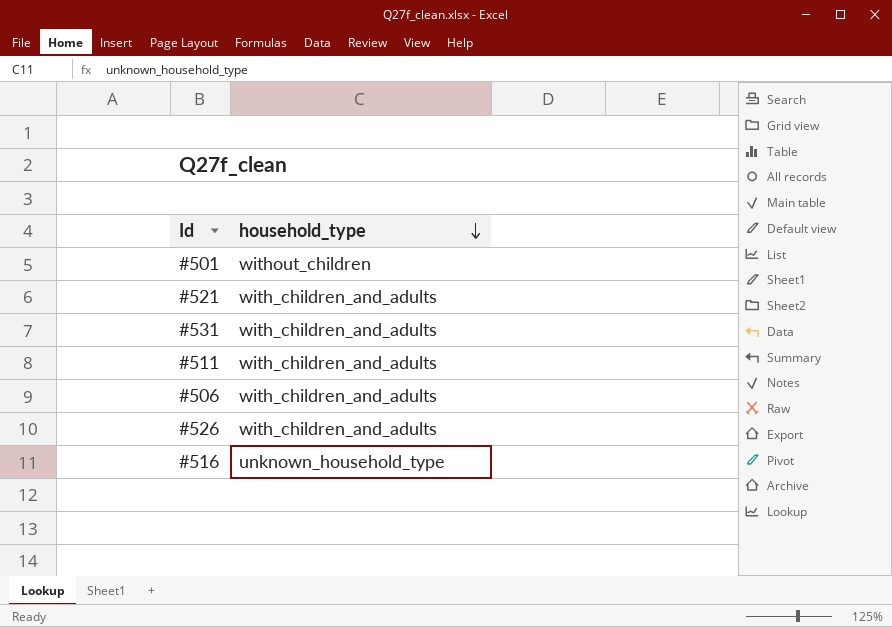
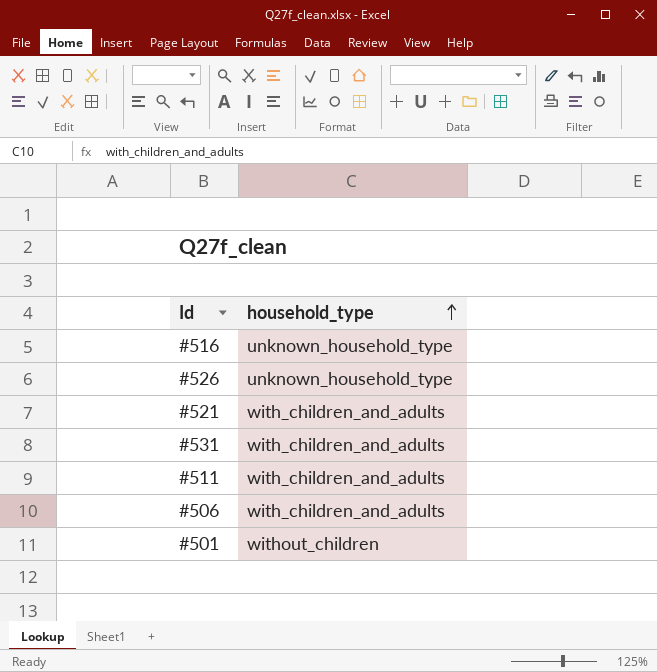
row order: household_type descending -> household_type ascending
#526 | household_type: with_children_and_adults -> unknown_household_type

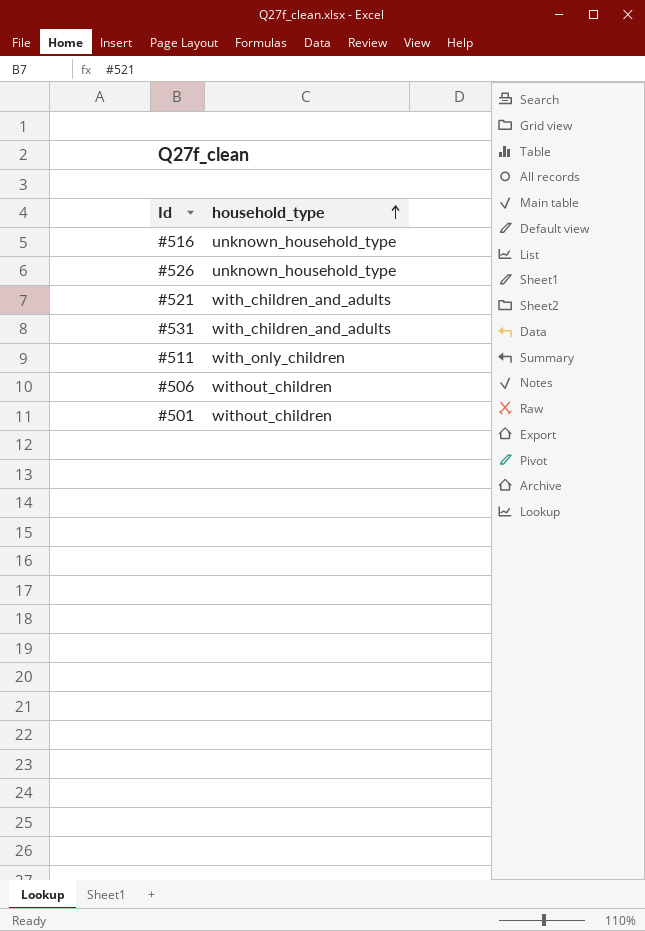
#511 | household_type: with_children_and_adults -> with_only_children
#506 | household_type: with_children_and_adults -> without_children

